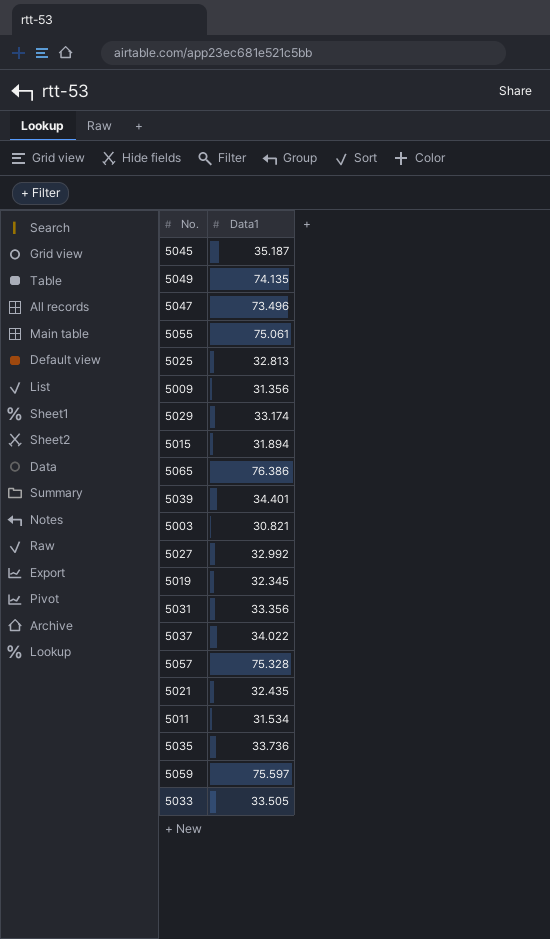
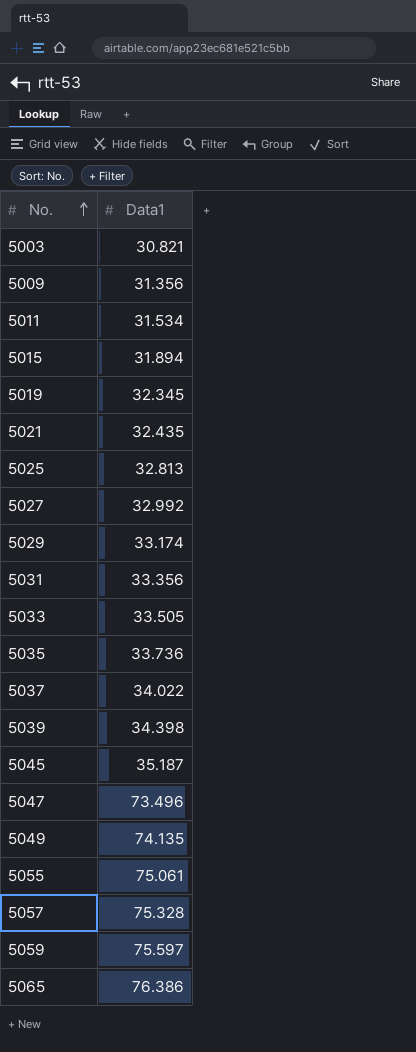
row order: none -> No. ascending
5039 | Data1: 34.401 -> 34.398

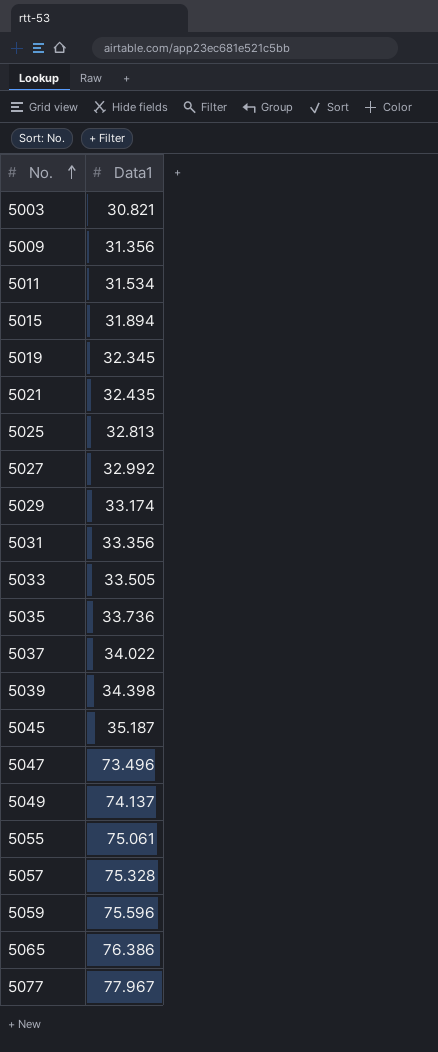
5049 | Data1: 74.135 -> 74.137
5059 | Data1: 75.597 -> 75.596
row 5077: none -> 77.967

